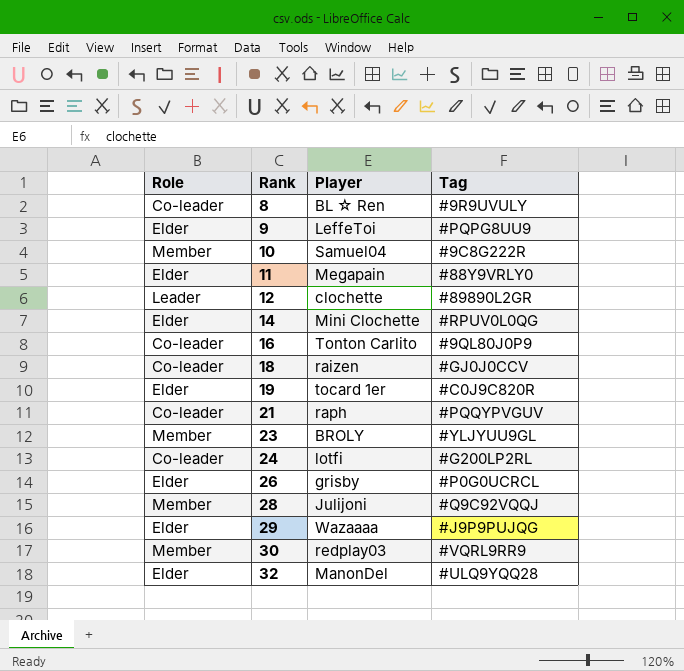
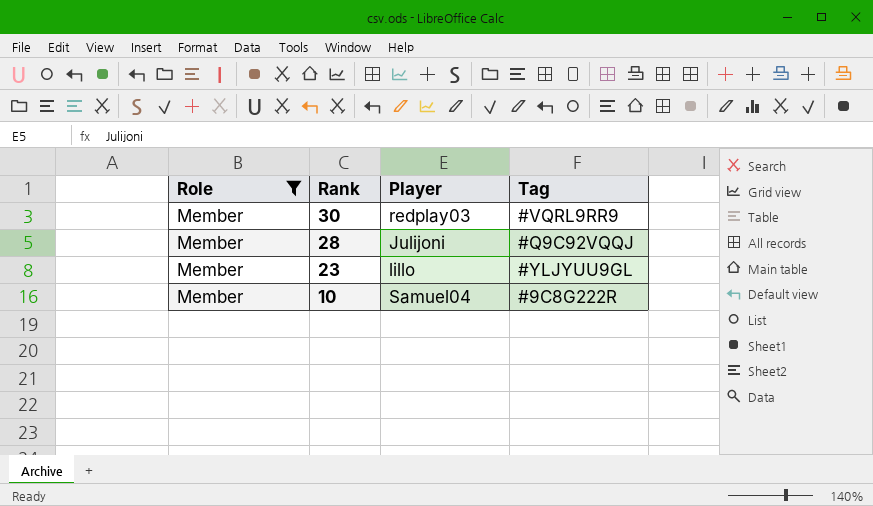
filter: none -> Role = Member
row order: Rank ascending -> Rank descending
23 | Player: BROLY -> lillo

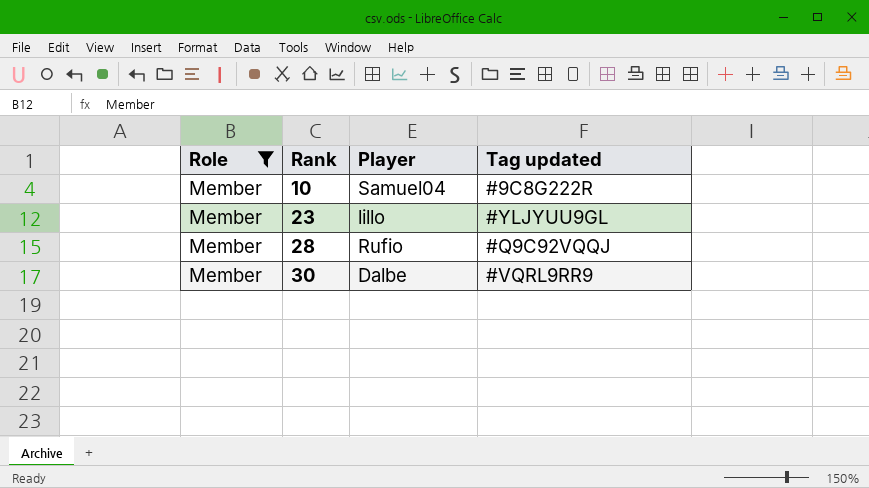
row order: Rank descending -> Rank ascending
column name: Tag -> Tag updated
28 | Player: Julijoni -> Rufio
30 | Player: redplay03 -> Dalbe

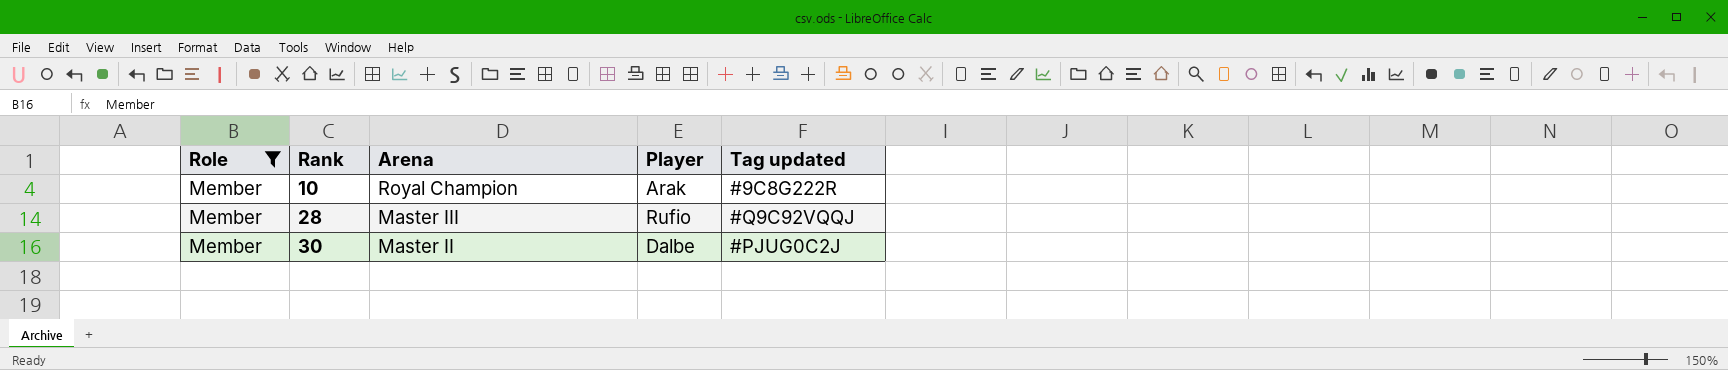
column Arena | position: none -> 3
row 23: Member | lillo | #YLJYUU9GL -> none
10 | Player: Samuel04 -> Arak
30 | Tag updated: #VQRL9RR9 -> #PJUG0C2J

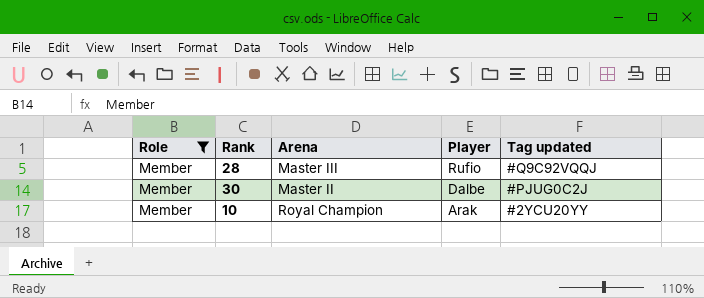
row order: Rank ascending -> Player descending
10 | Tag updated: #9C8G222R -> #2YCU20YY

